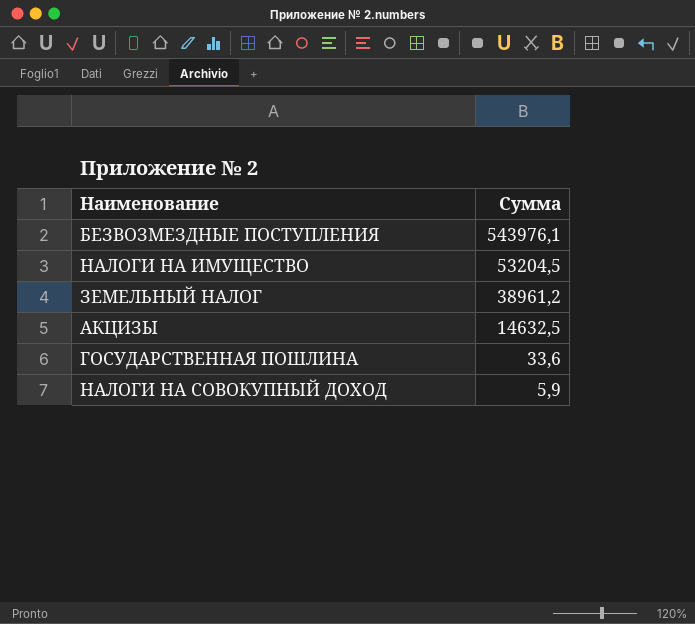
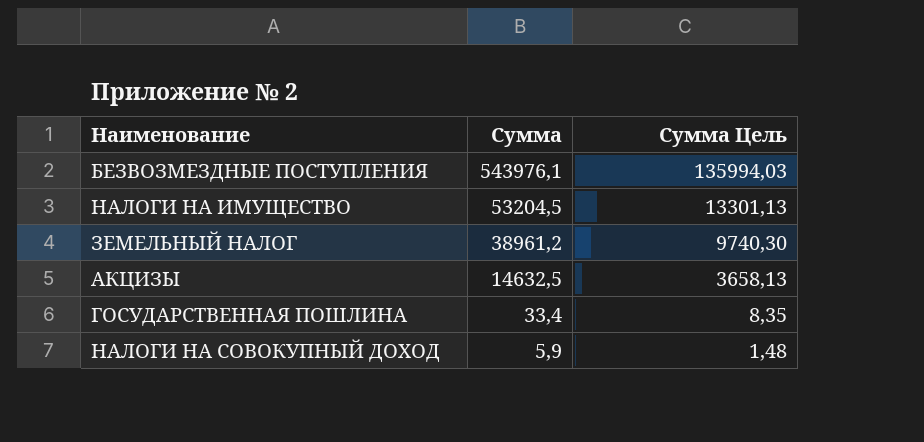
column Сумма Цель | formula: none -> [Сумма] * 0,25
ГОСУДАРСТВЕННАЯ ПОШЛИНА | Сумма: 33,6 -> 33,4

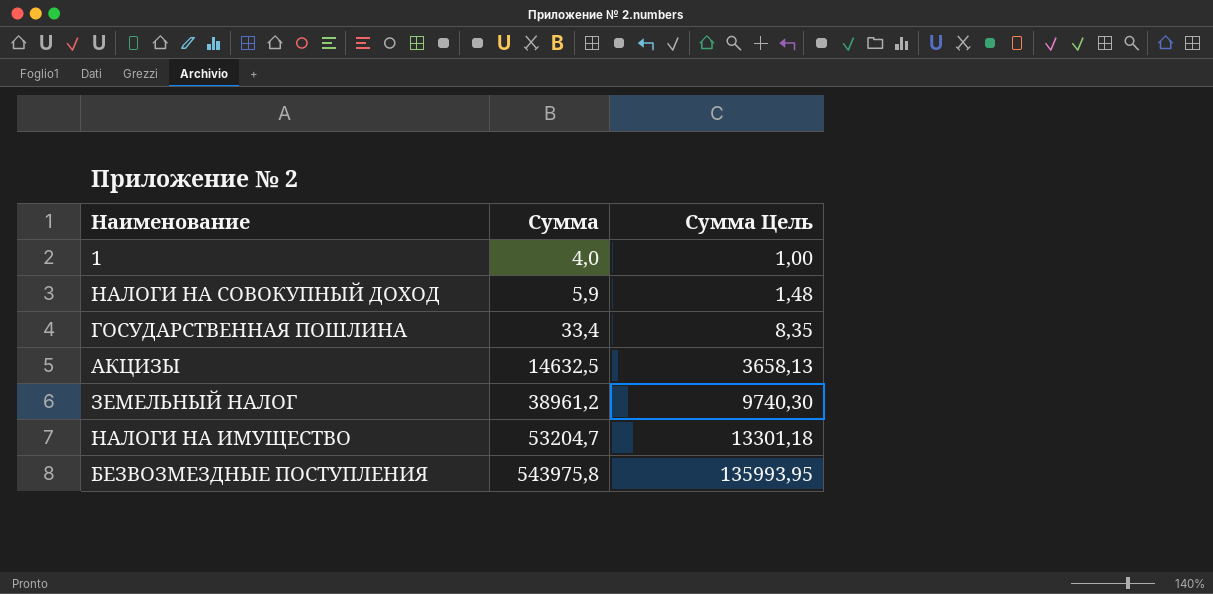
row order: Сумма descending -> Сумма ascending
row 1: none -> 4,0 | 1,00
НАЛОГИ НА ИМУЩЕСТВО | Сумма: 53204,5 -> 53204,7
НАЛОГИ НА ИМУЩЕСТВО | Сумма Цель: 13301,13 -> 13301,18
БЕЗВОЗМЕЗДНЫЕ ПОСТУПЛЕНИЯ | Сумма: 543976,1 -> 543975,8
БЕЗВОЗМЕЗДНЫЕ ПОСТУПЛЕНИЯ | Сумма Цель: 135994,03 -> 135993,95

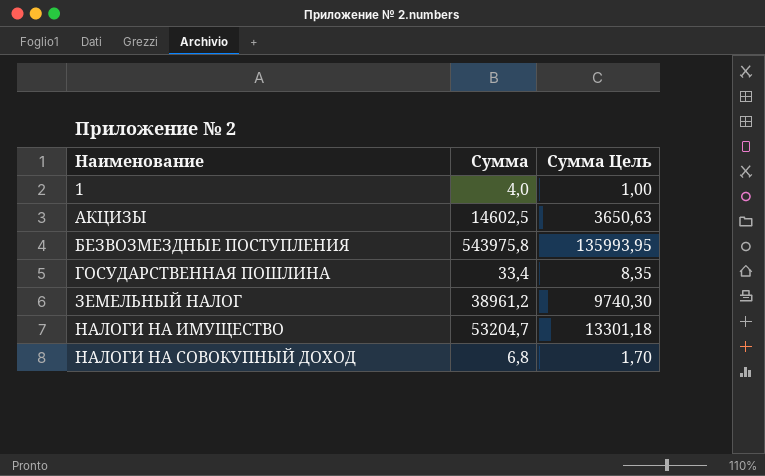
row order: Сумма ascending -> Наименование ascending
АКЦИЗЫ | Сумма: 14632,5 -> 14602,5
АКЦИЗЫ | Сумма Цель: 3658,13 -> 3650,63
НАЛОГИ НА СОВОКУПНЫЙ ДОХОД | Сумма: 5,9 -> 6,8
НАЛОГИ НА СОВОКУПНЫЙ ДОХОД | Сумма Цель: 1,48 -> 1,70

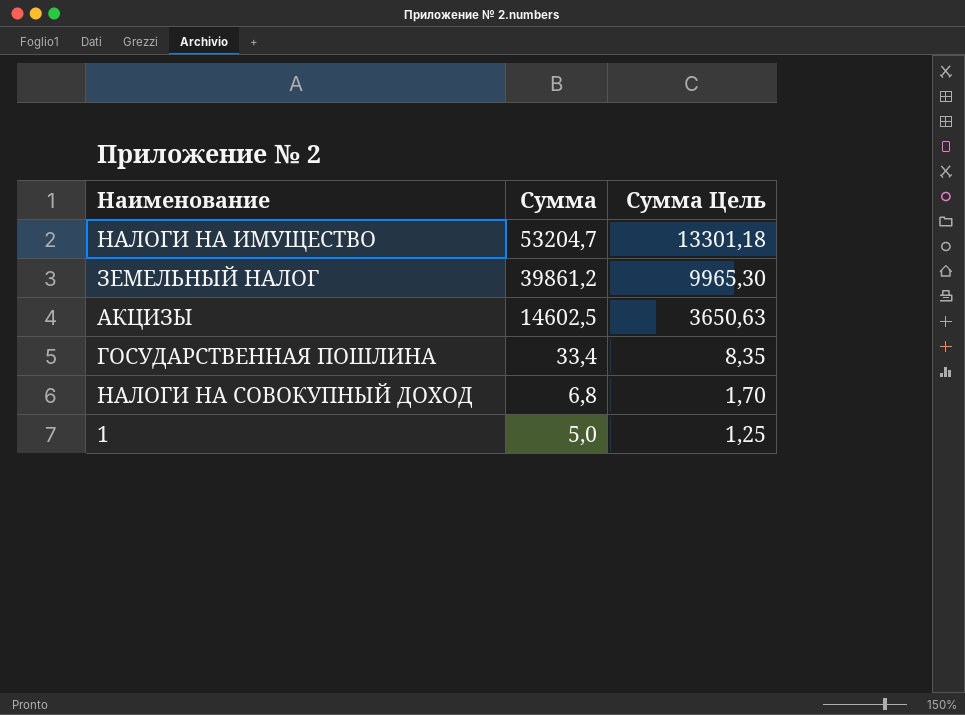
row order: Наименование ascending -> Сумма descending
row БЕЗВОЗМЕЗДНЫЕ ПОСТУПЛЕНИЯ: 543975,8 | 135993,95 -> none
ЗЕМЕЛЬНЫЙ НАЛОГ | Сумма: 38961,2 -> 39861,2
ЗЕМЕЛЬНЫЙ НАЛОГ | Сумма Цель: 9740,30 -> 9965,30
1 | Сумма: 4,0 -> 5,0
1 | Сумма Цель: 1,00 -> 1,25

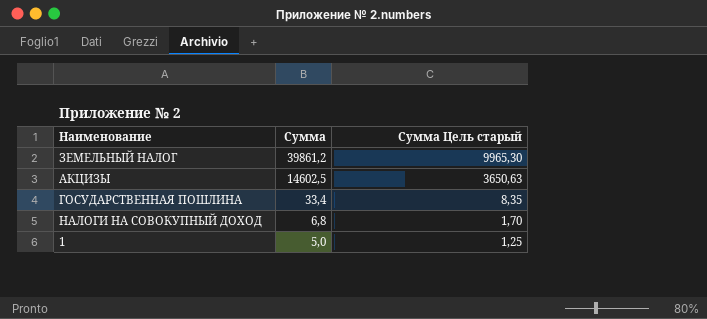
column name: Сумма Цель -> Сумма Цель старый
row НАЛОГИ НА ИМУЩЕСТВО: 53204,7 | 13301,18 -> none

